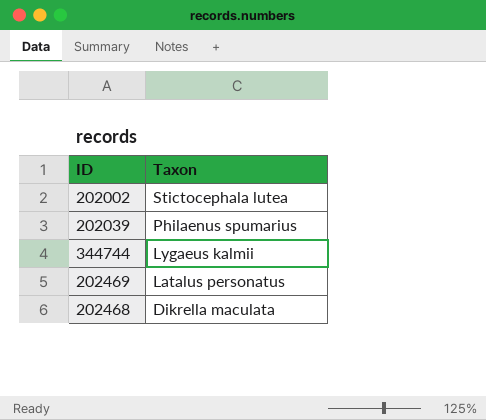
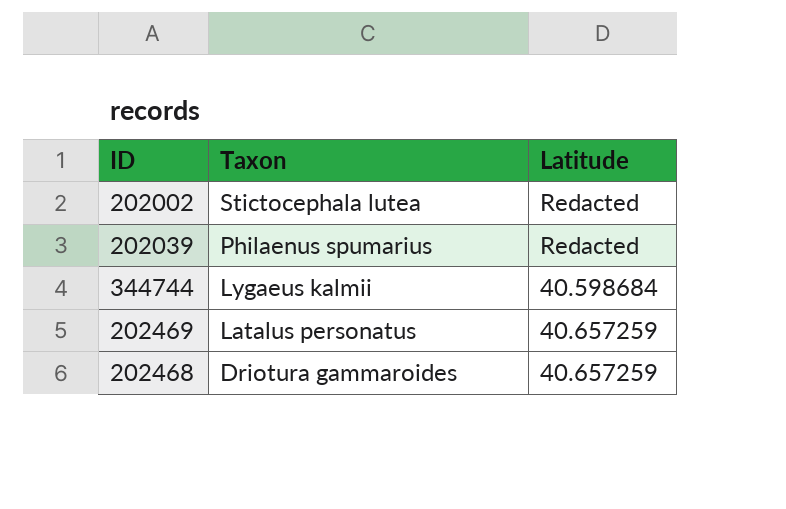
column Latitude | position: none -> 3
202468 | Taxon: Dikrella maculata -> Driotura gammaroides

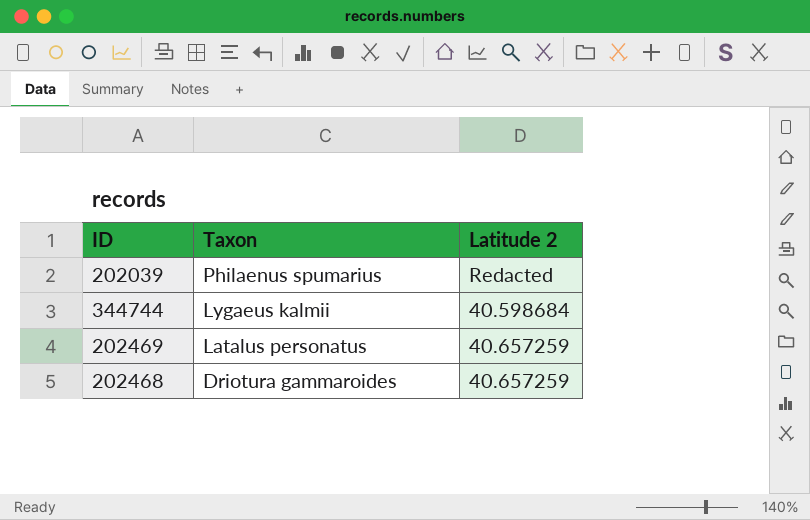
column name: Latitude -> Latitude 2
row 202002: Stictocephala lutea | Redacted -> none

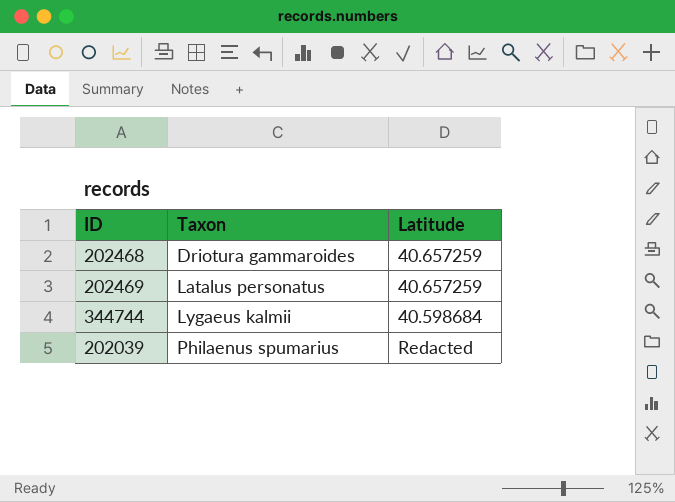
row order: Taxon descending -> Taxon ascending
column name: Latitude 2 -> Latitude

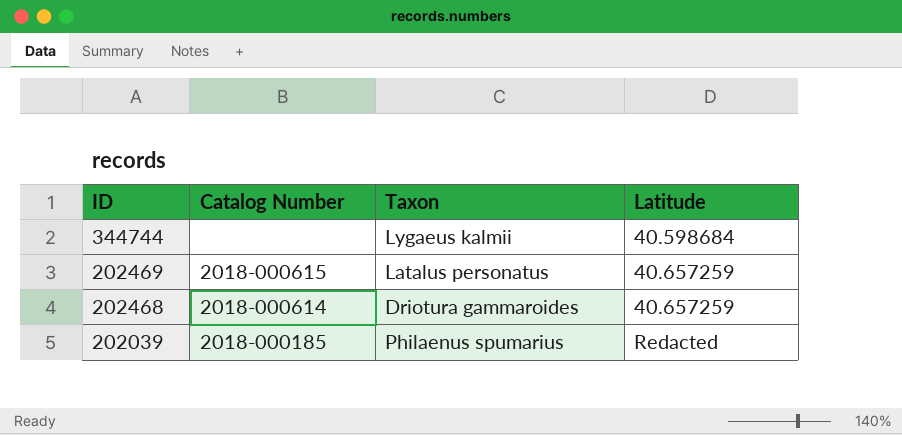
row order: Taxon ascending -> ID descending
column Catalog Number | position: none -> 2

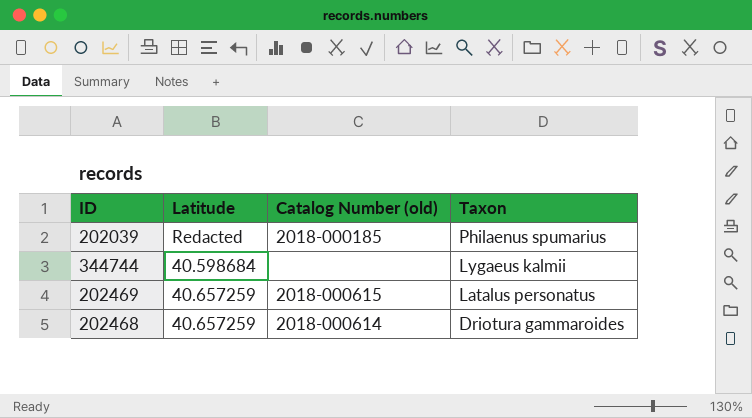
row order: ID descending -> Taxon descending
column Latitude | position: 4 -> 2
column name: Catalog Number -> Catalog Number (old)

